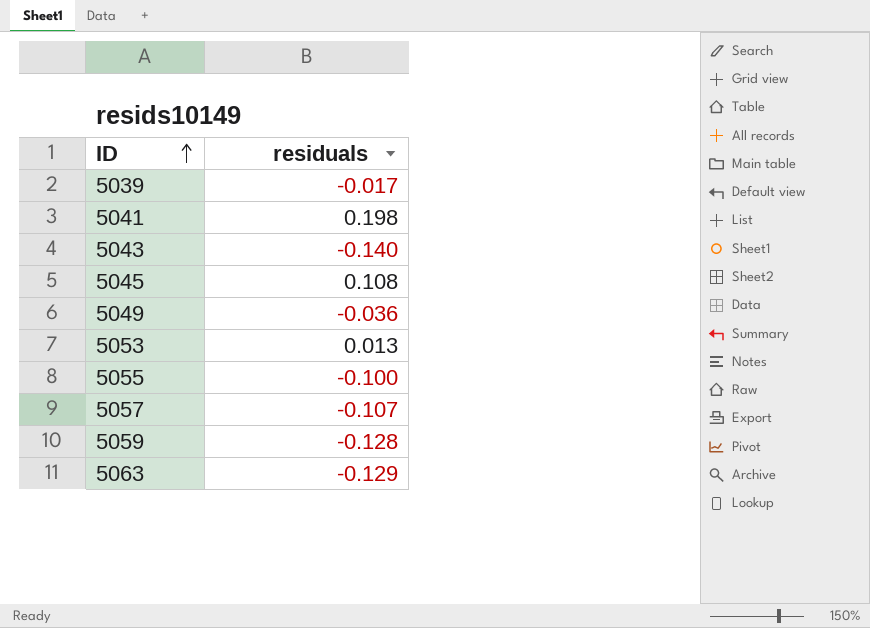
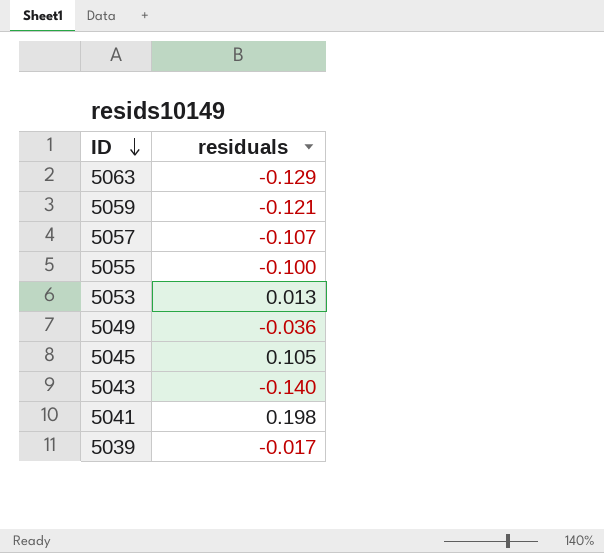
row order: ID ascending -> ID descending
5059 | residuals: -0.128 -> -0.121
5045 | residuals: 0.108 -> 0.105

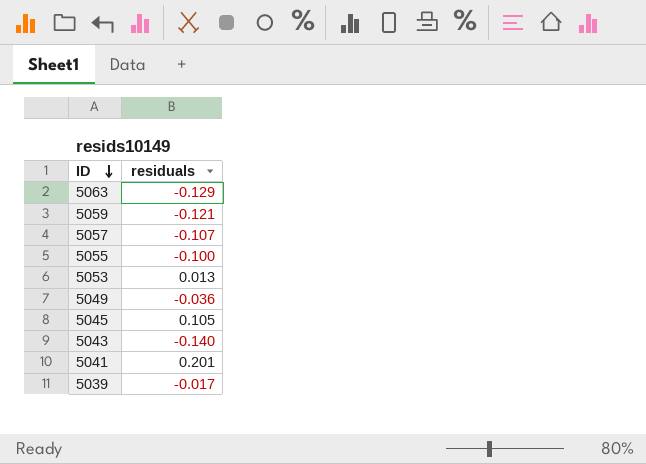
5041 | residuals: 0.198 -> 0.201

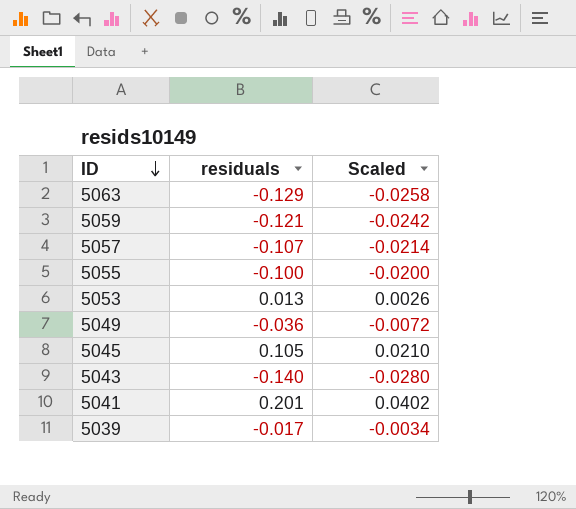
column Scaled | formula: none -> [residuals] * 0.2

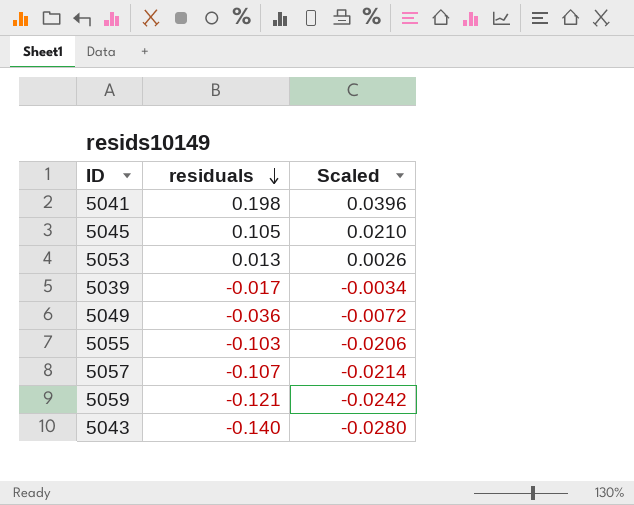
row order: ID descending -> residuals descending
row 5063: -0.129 | -0.0258 -> none
5041 | residuals: 0.201 -> 0.198
5041 | Scaled: 0.0402 -> 0.0396
5055 | residuals: -0.100 -> -0.103
5055 | Scaled: -0.0200 -> -0.0206

